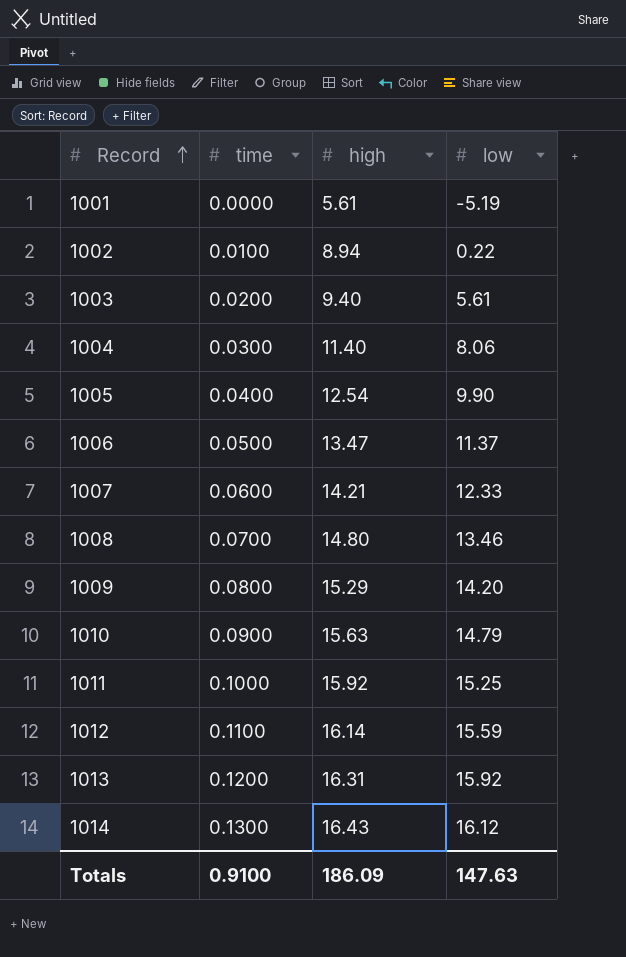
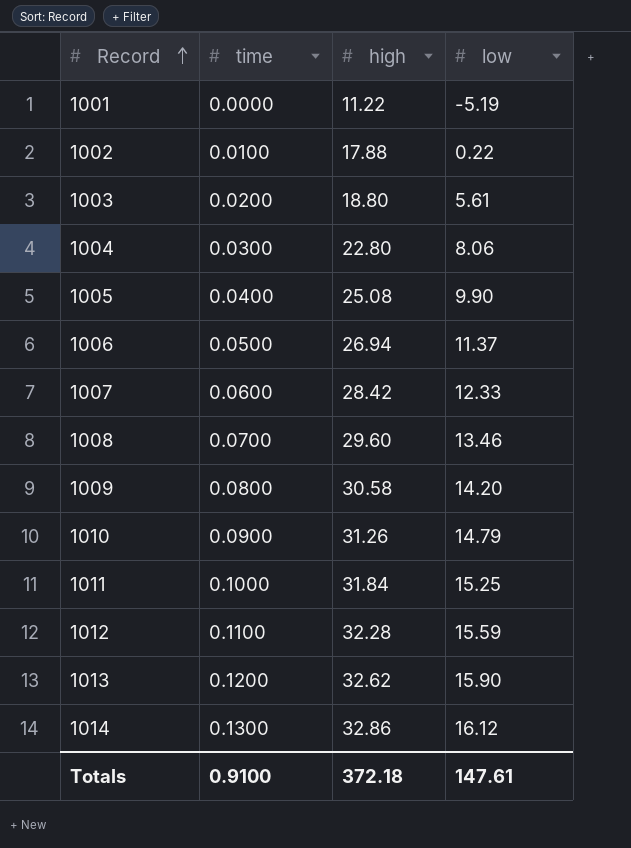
1001 | high: 5.61 -> 11.22
1002 | high: 8.94 -> 17.88
1003 | high: 9.40 -> 18.80
1004 | high: 11.40 -> 22.80
1005 | high: 12.54 -> 25.08
1006 | high: 13.47 -> 26.94
1007 | high: 14.21 -> 28.42
1008 | high: 14.80 -> 29.60
1009 | high: 15.29 -> 30.58
1010 | high: 15.63 -> 31.26
1011 | high: 15.92 -> 31.84
1012 | high: 16.14 -> 32.28
1013 | high: 16.31 -> 32.62
1013 | low: 15.92 -> 15.90
1014 | high: 16.43 -> 32.86
Totals | high: 186.09 -> 372.18
Totals | low: 147.63 -> 147.61

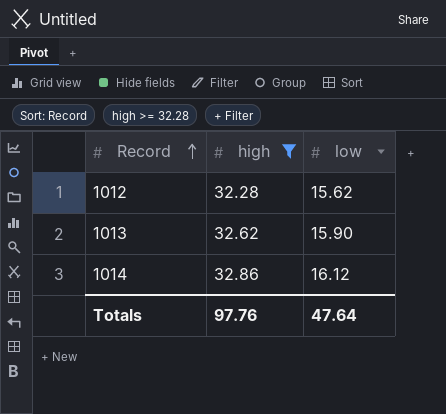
filter: none -> high >= 32.28
column time | position: 2 -> none
1012 | low: 15.59 -> 15.62
Totals | high: 372.18 -> 97.76
Totals | low: 147.61 -> 47.64

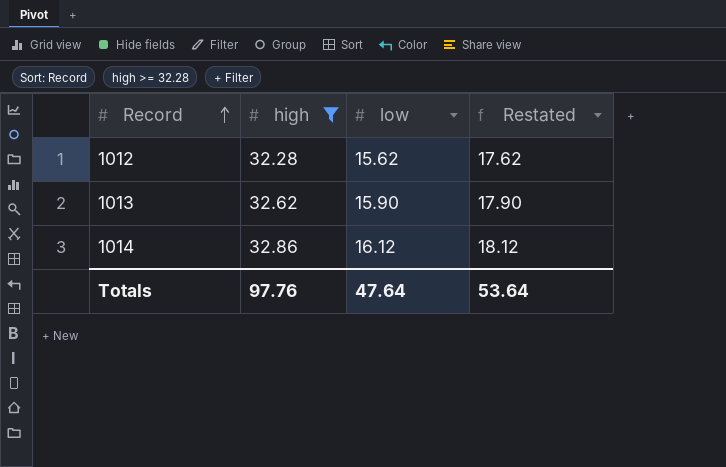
column Restated | formula: none -> [low] + 2

